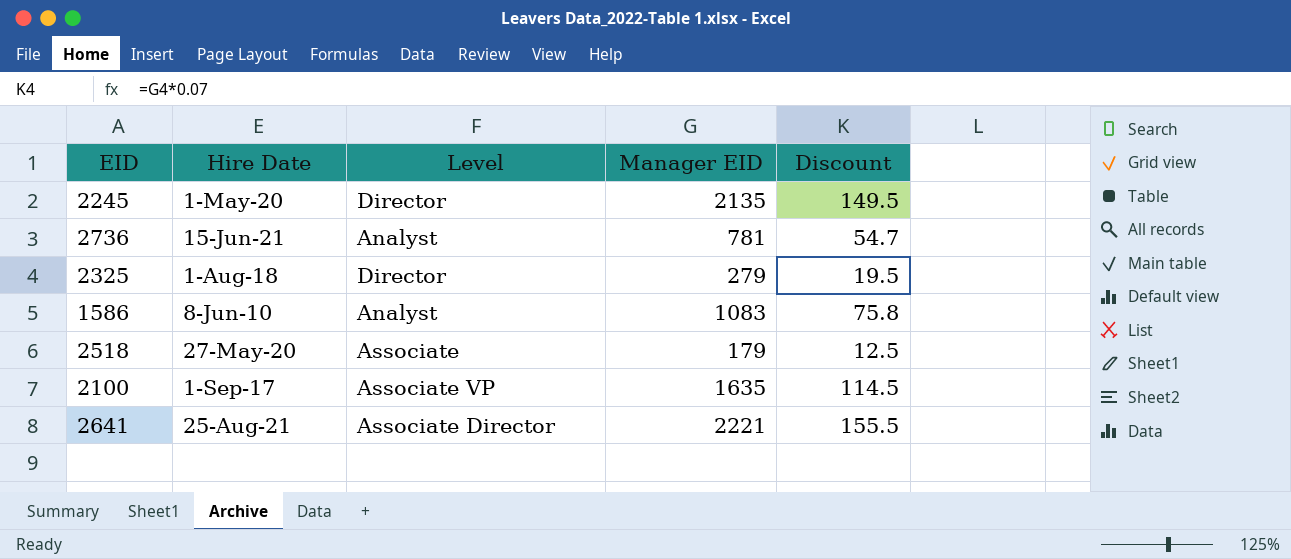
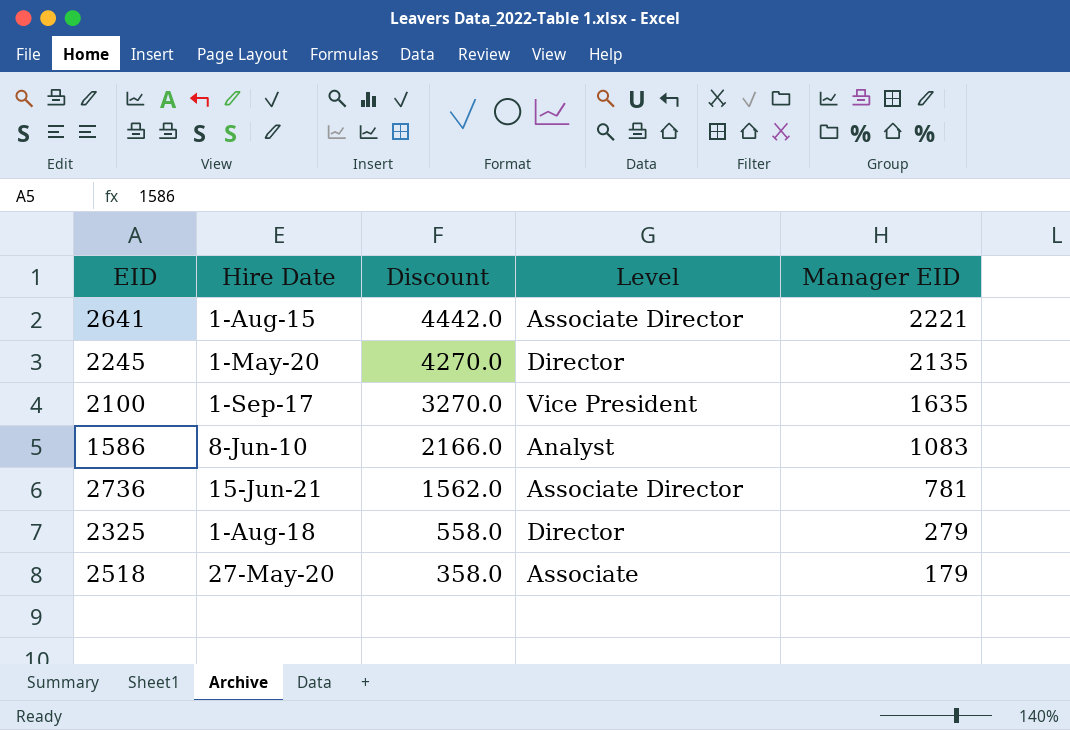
row order: none -> Discount descending
column Discount | formula: [Manager EID] * 0.07 -> [Manager EID] * 2
column Discount | position: 5 -> 3
2641 | Hire Date: 25-Aug-21 -> 1-Aug-15
2100 | Level: Associate VP -> Vice President
2736 | Level: Analyst -> Associate Director

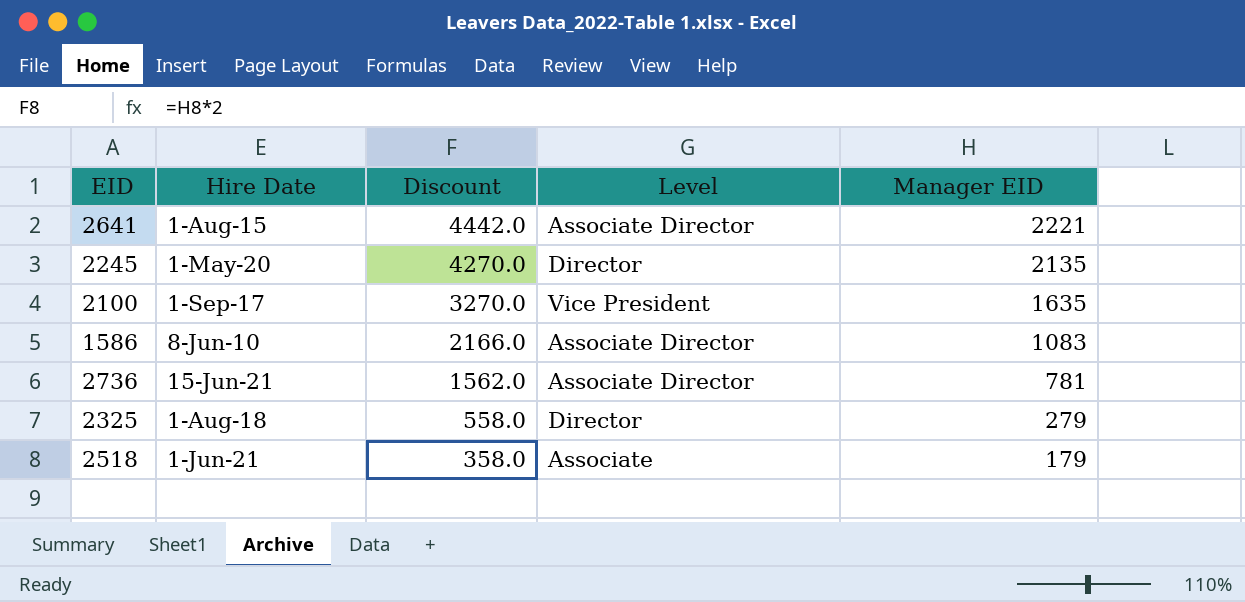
1586 | Level: Analyst -> Associate Director
2518 | Hire Date: 27-May-20 -> 1-Jun-21

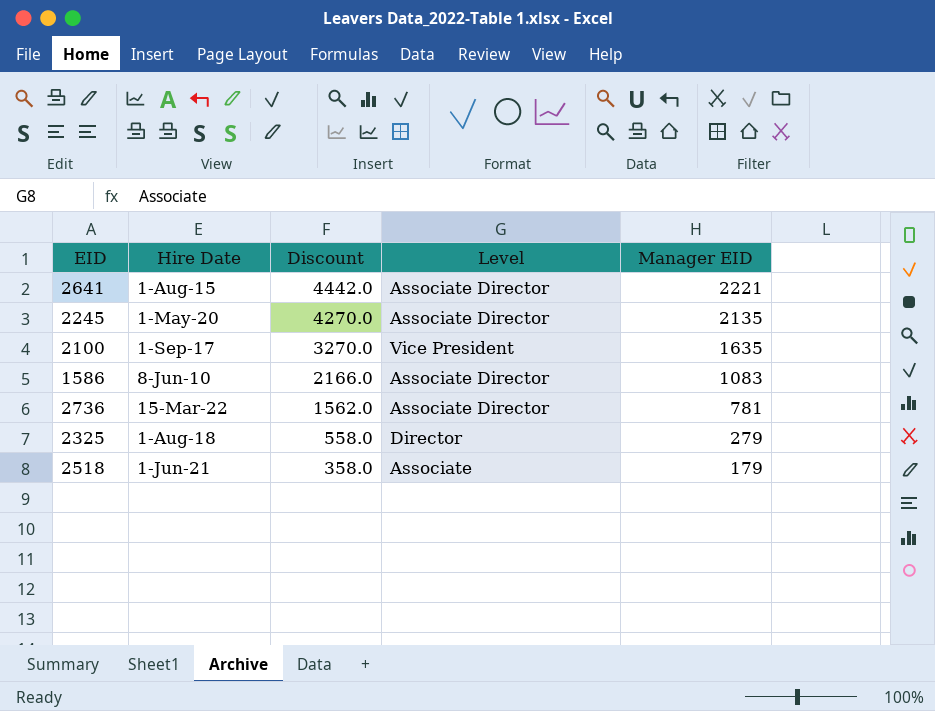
2245 | Level: Director -> Associate Director
2736 | Hire Date: 15-Jun-21 -> 15-Mar-22

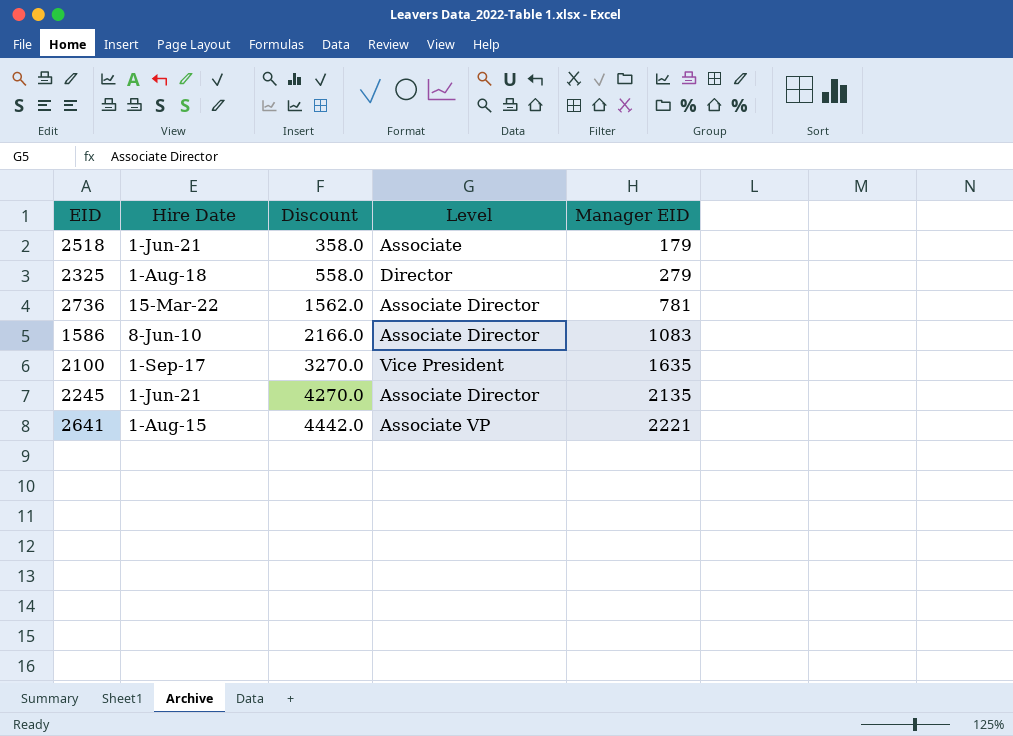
row order: Discount descending -> Discount ascending
2245 | Hire Date: 1-May-20 -> 1-Jun-21
2641 | Level: Associate Director -> Associate VP

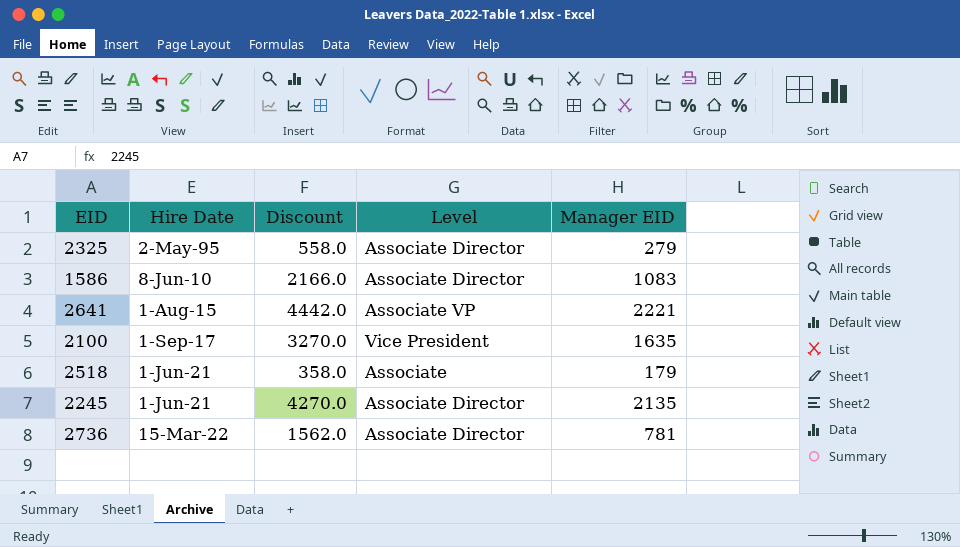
row order: Discount ascending -> Hire Date ascending
2325 | Hire Date: 1-Aug-18 -> 2-May-95
2325 | Level: Director -> Associate Director

